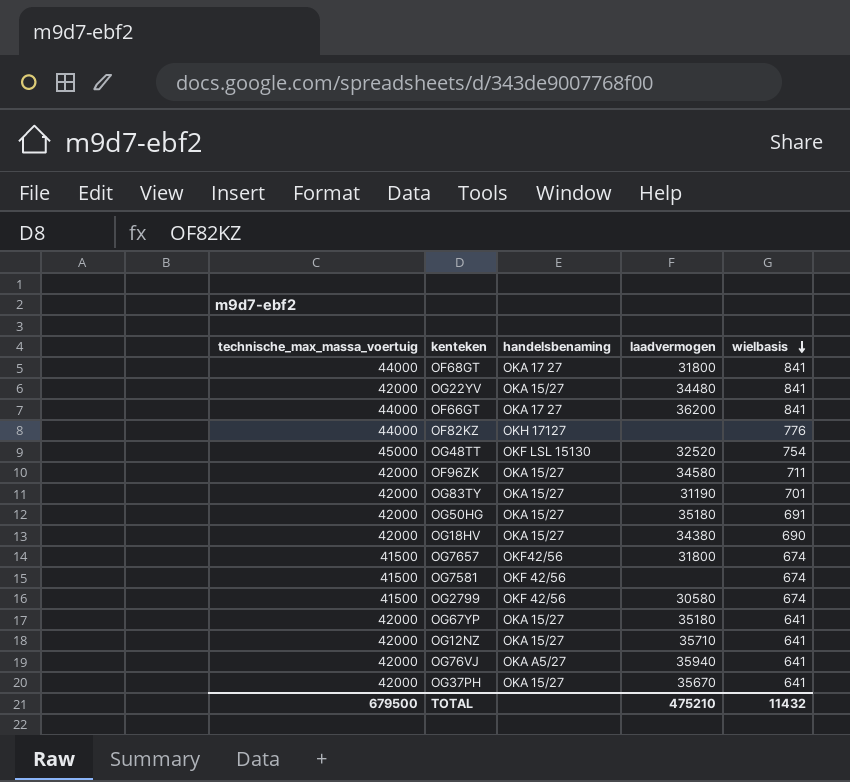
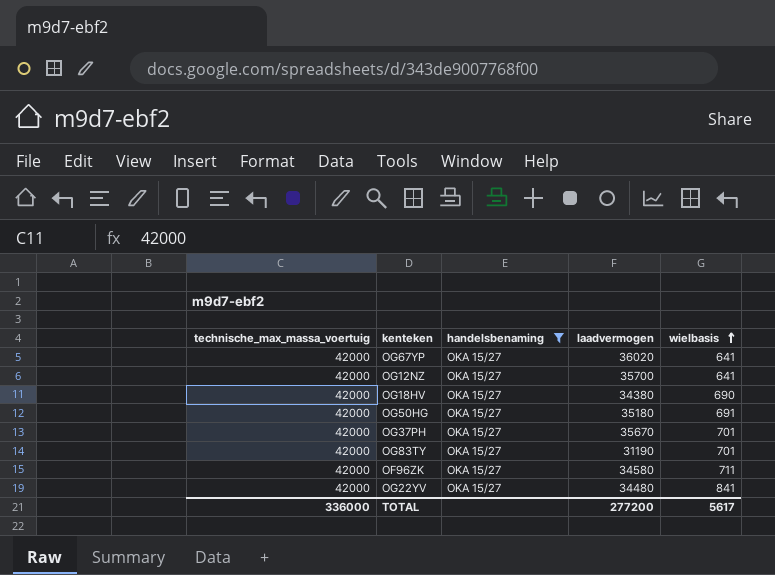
filter: none -> handelsbenaming = OKA 15/27
row order: wielbasis descending -> wielbasis ascending
OG67YP | laadvermogen: 35180 -> 36020
OG12NZ | laadvermogen: 35710 -> 35700
OG37PH | wielbasis: 641 -> 701
TOTAL | technische_max_massa_voertuig: 679500 -> 336000
TOTAL | laadvermogen: 475210 -> 277200
TOTAL | wielbasis: 11432 -> 5617

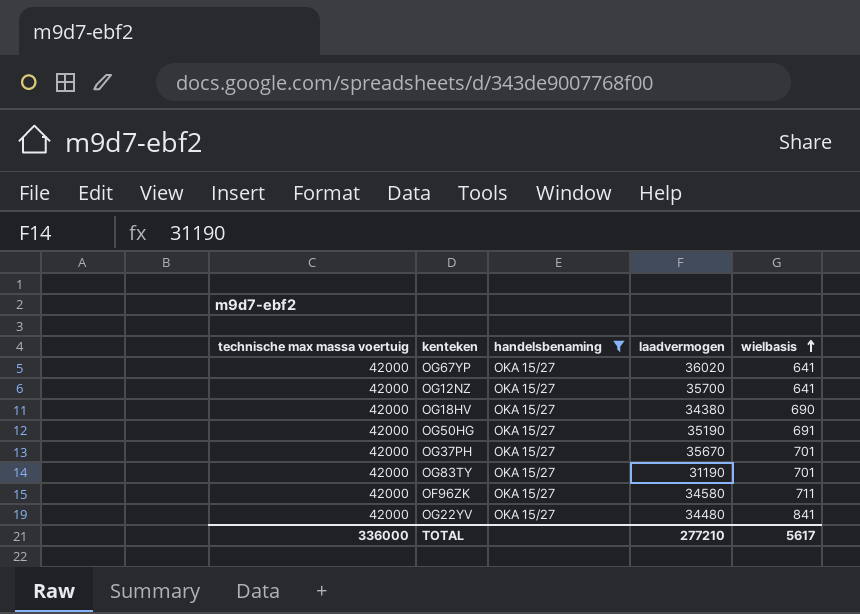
column name: technische_max_massa_voertuig -> technische max massa voertuig
OG50HG | laadvermogen: 35180 -> 35190
TOTAL | laadvermogen: 277200 -> 277210

